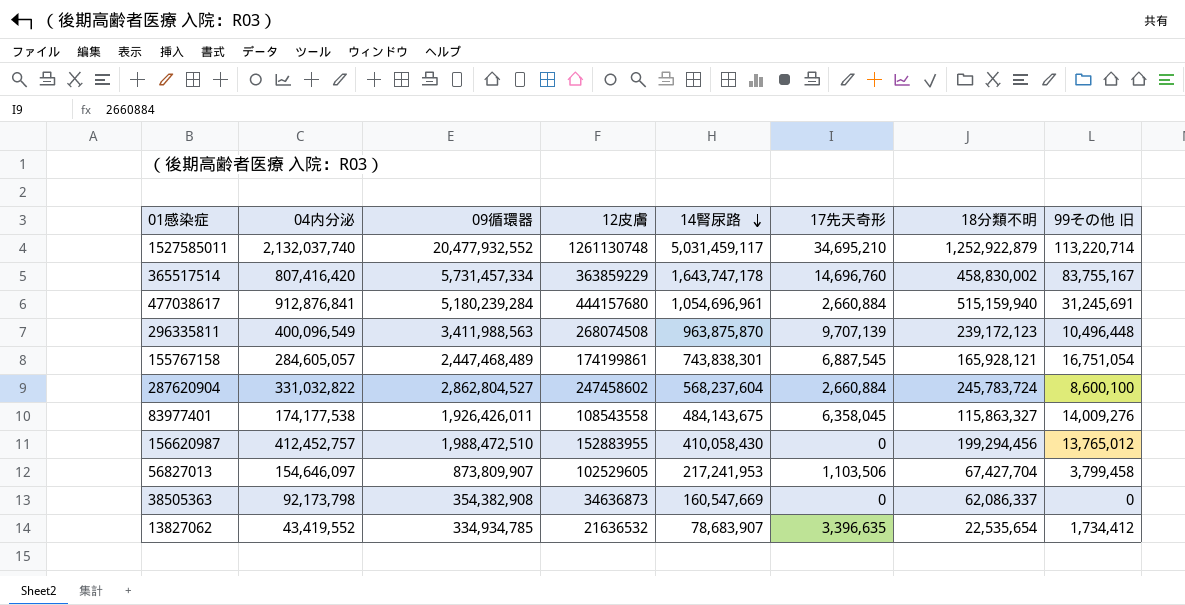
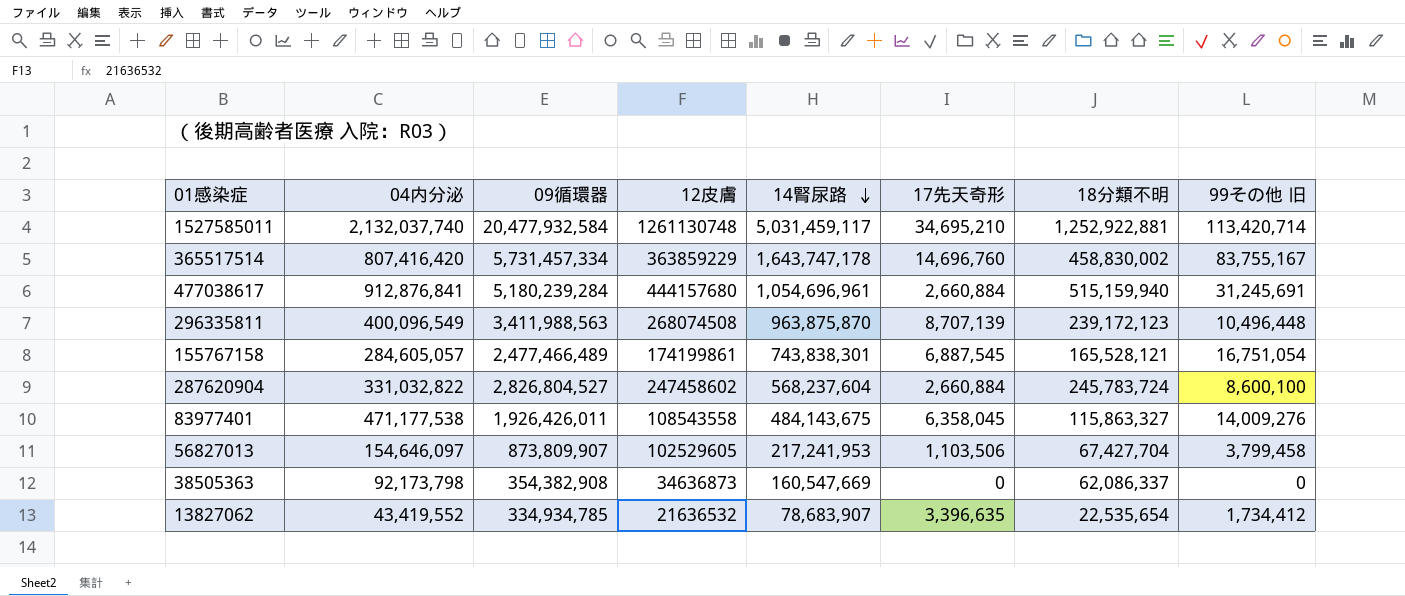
row 156620987: 412,452,757 | 1,988,472,510 | 152883955 | 410,058,430 | 0 | 199,294,456 | 13,765,012 -> none
1527585011 | 09循環器: 20,477,932,552 -> 20,477,932,584
1527585011 | 18分類不明: 1,252,922,879 -> 1,252,922,881
1527585011 | 99その他 旧: 113,220,714 -> 113,420,714
296335811 | 17先天奇形: 9,707,139 -> 8,707,139
155767158 | 09循環器: 2,447,468,489 -> 2,477,466,489
155767158 | 18分類不明: 165,928,121 -> 165,528,121
287620904 | 09循環器: 2,862,804,527 -> 2,826,804,527
83977401 | 04内分泌: 174,177,538 -> 471,177,538

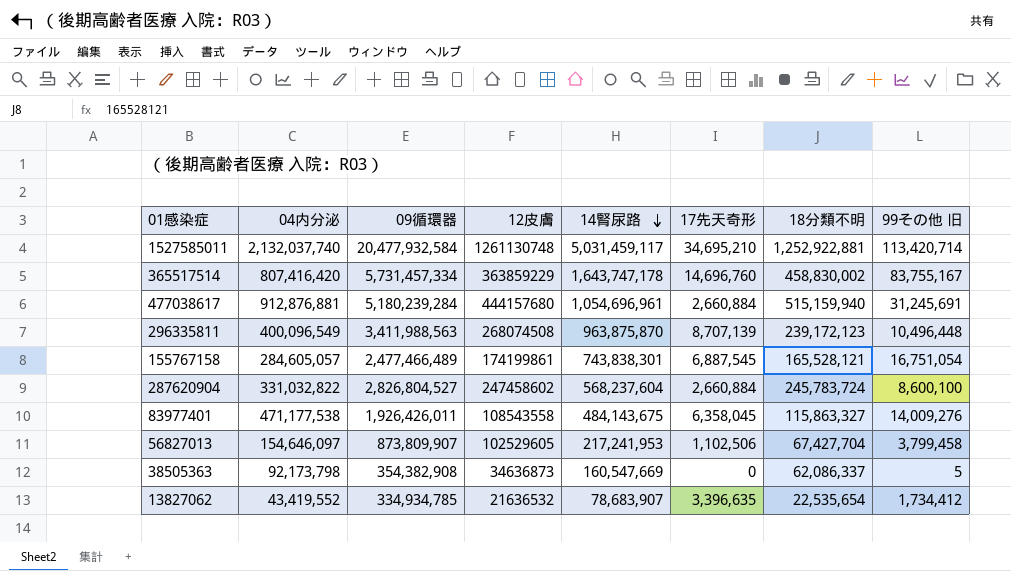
477038617 | 04内分泌: 912,876,841 -> 912,876,881
56827013 | 17先天奇形: 1,103,506 -> 1,102,506
38505363 | 99その他 旧: 0 -> 5

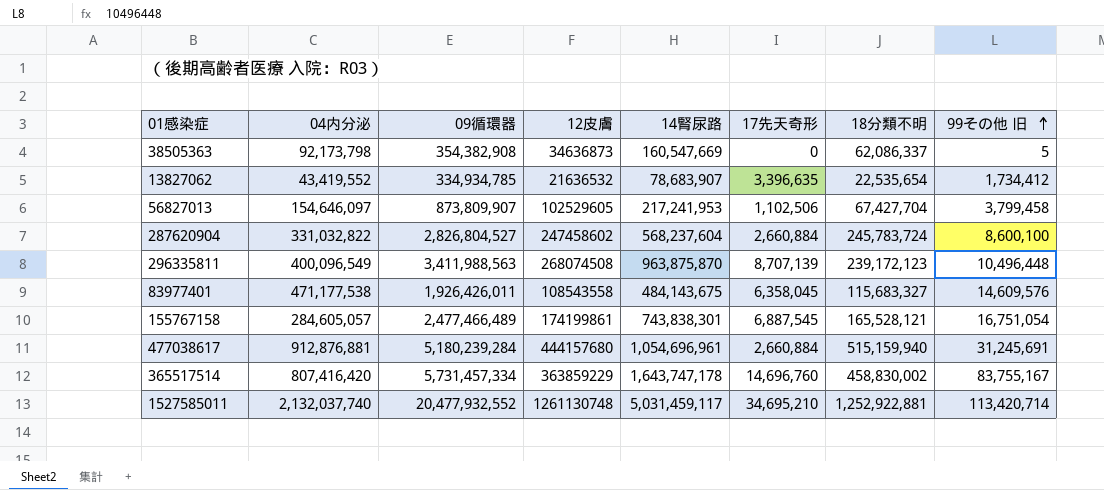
row order: 14腎尿路 descending -> 99その他 旧 ascending
83977401 | 18分類不明: 115,863,327 -> 115,683,327
83977401 | 99その他 旧: 14,009,276 -> 14,609,576
1527585011 | 09循環器: 20,477,932,584 -> 20,477,932,552

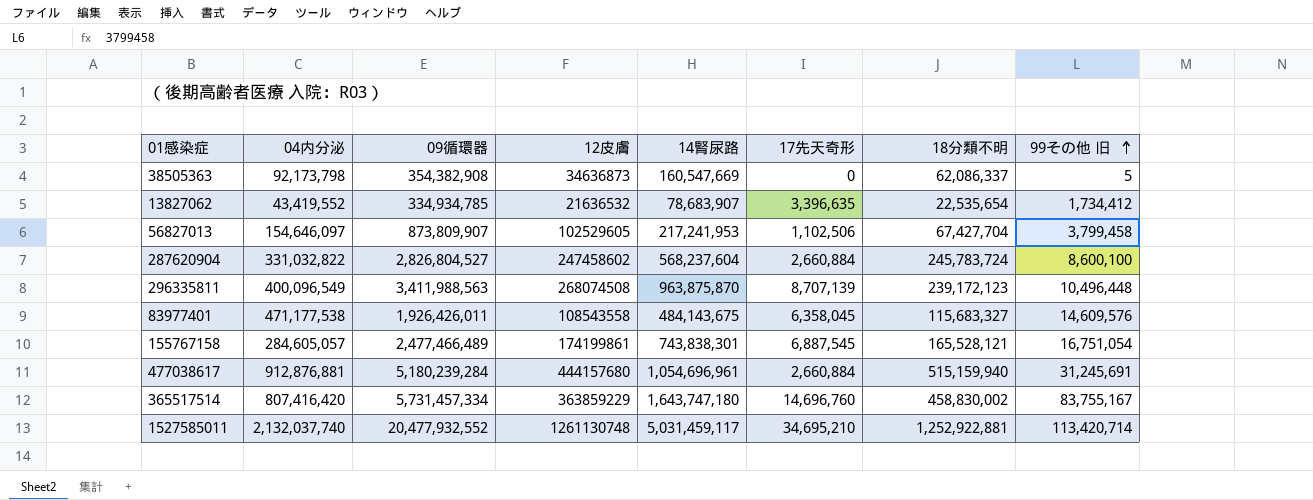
365517514 | 14腎尿路: 1,643,747,178 -> 1,643,747,180

